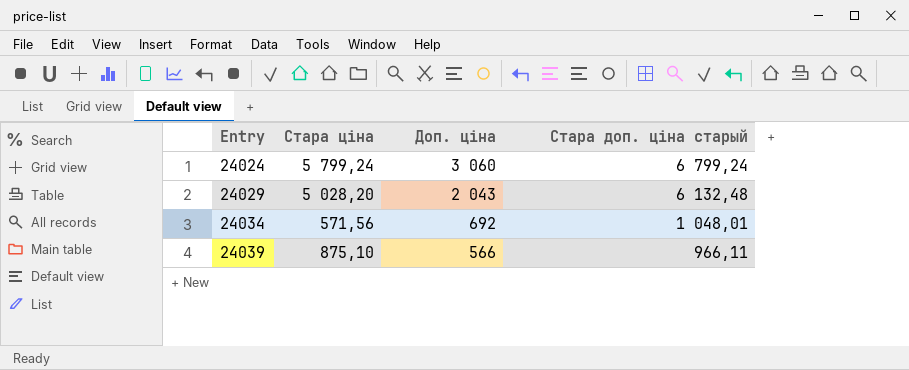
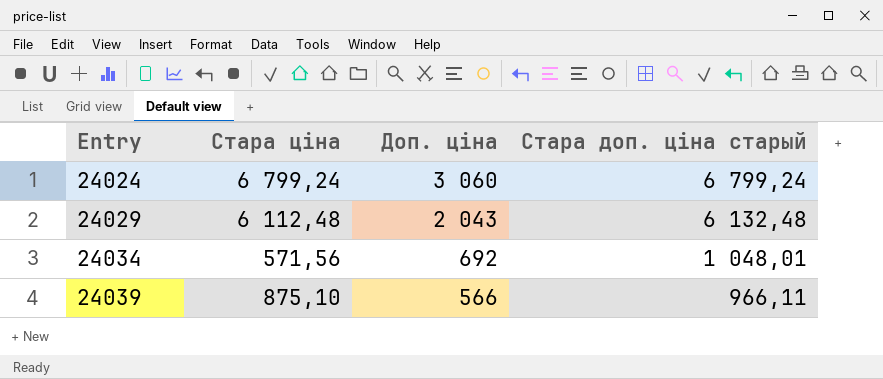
24024 | Стара ціна: 5 799,24 -> 6 799,24
24029 | Стара ціна: 5 028,20 -> 6 112,48

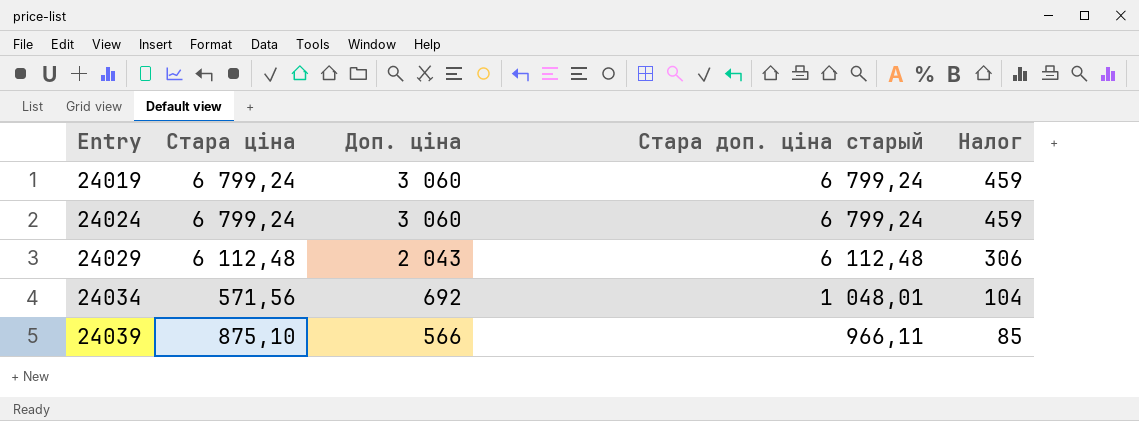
column Налог | formula: none -> [Доп. ціна] * 0,15
row 24019: none -> 6 799,24 | 3 060 | 6 799,24 | 459
24029 | Стара доп. ціна старый: 6 132,48 -> 6 112,48

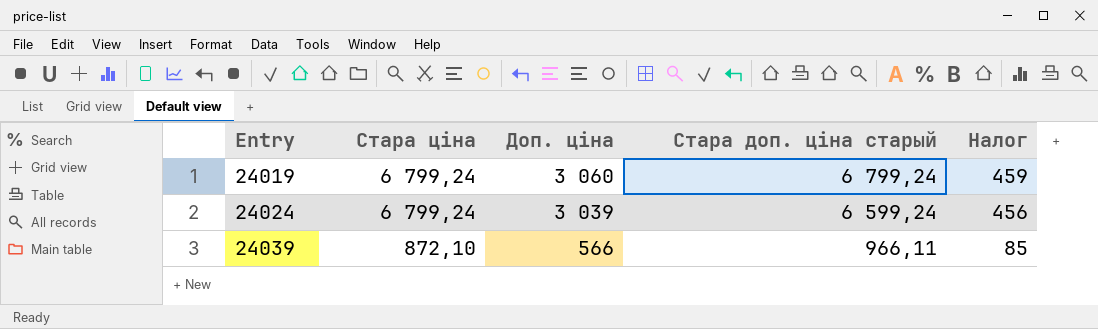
row 24029: 6 112,48 | 2 043 | 6 112,48 | 306 -> none
row 24034: 571,56 | 692 | 1 048,01 | 104 -> none
24024 | Доп. ціна: 3 060 -> 3 039
24024 | Стара доп. ціна старый: 6 799,24 -> 6 599,24
24024 | Налог: 459 -> 456
24039 | Стара ціна: 875,10 -> 872,10

